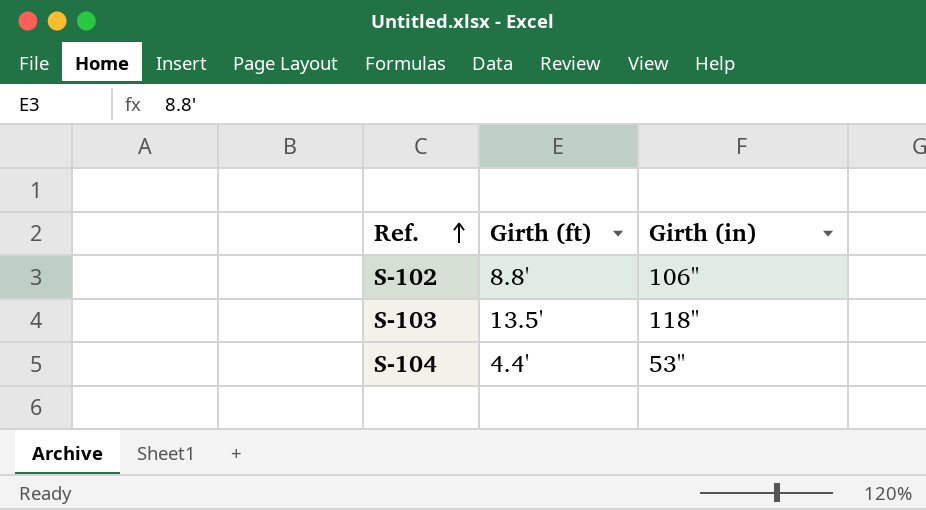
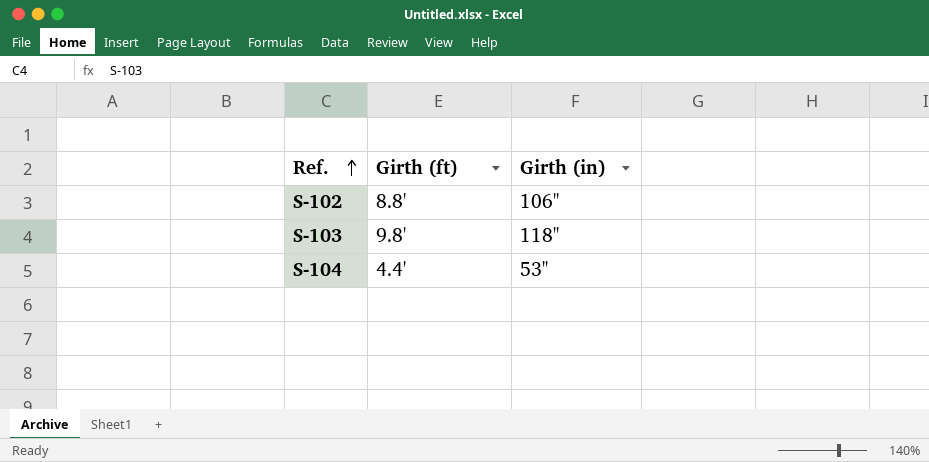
S-103 | Girth (ft): 13.5' -> 9.8'

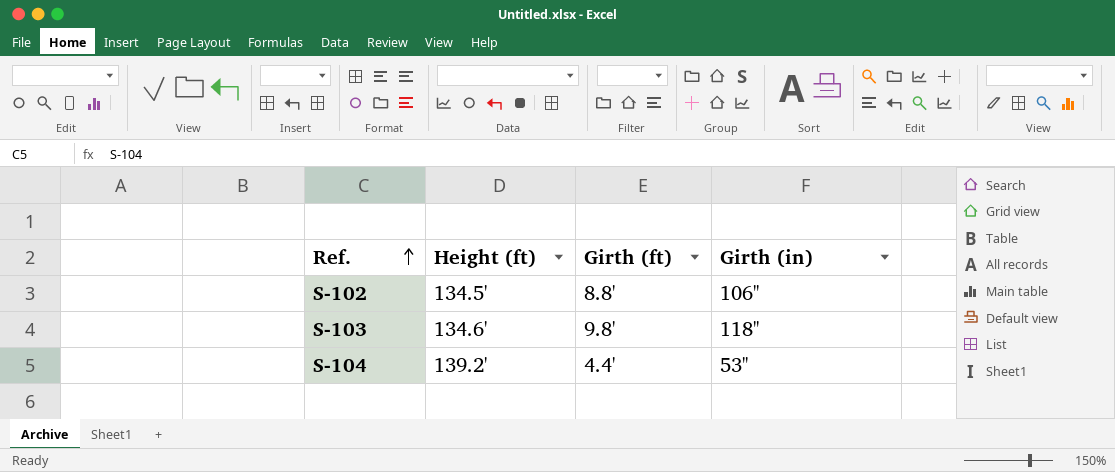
column Height (ft) | position: none -> 2

